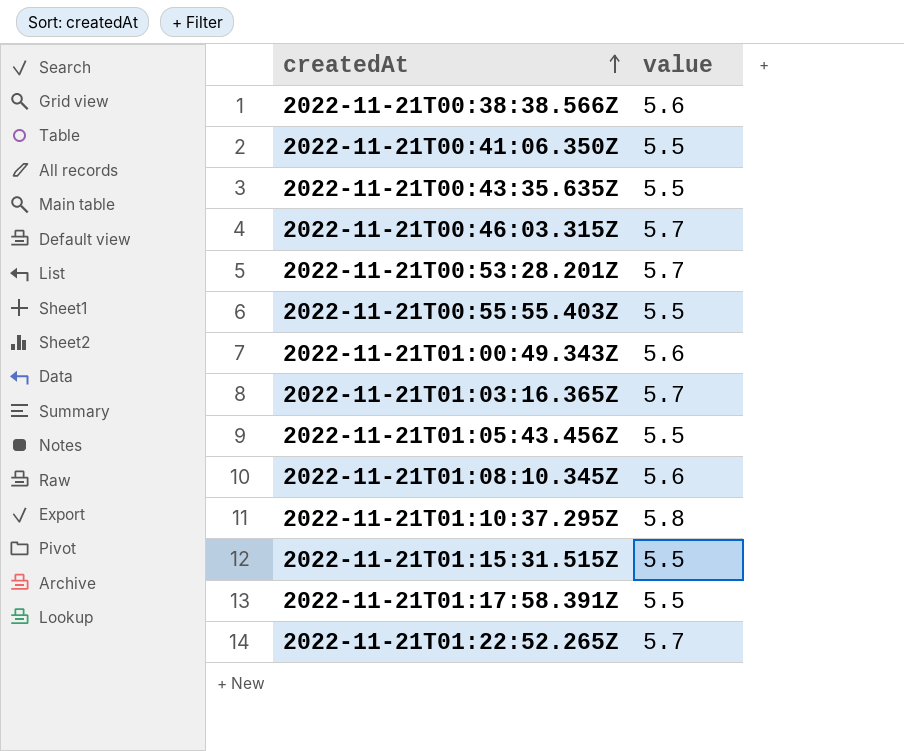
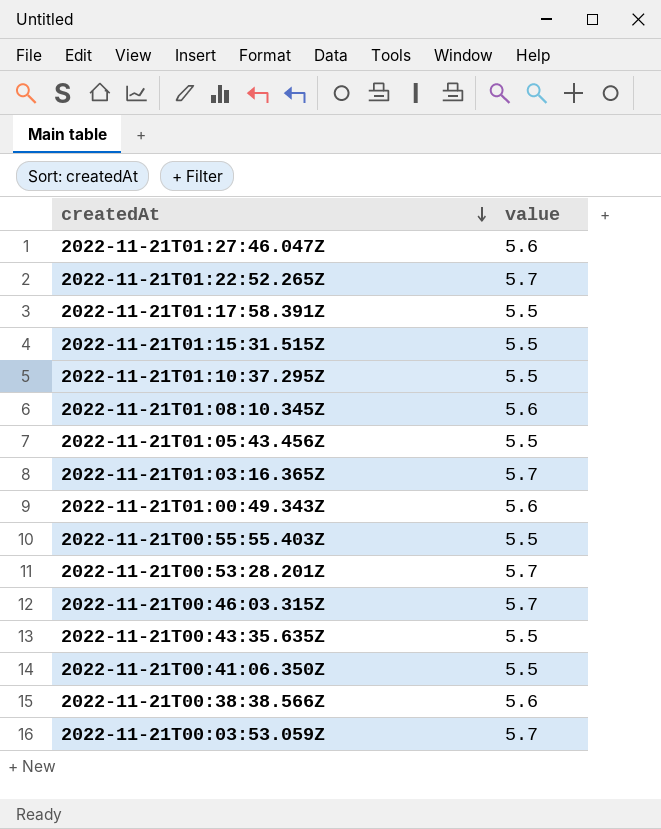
row order: createdAt ascending -> createdAt descending
row 2022-11-21T01:27:46.047Z: none -> 5.6
2022-11-21T01:10:37.295Z | value: 5.8 -> 5.5
row 2022-11-21T00:03:53.059Z: none -> 5.7

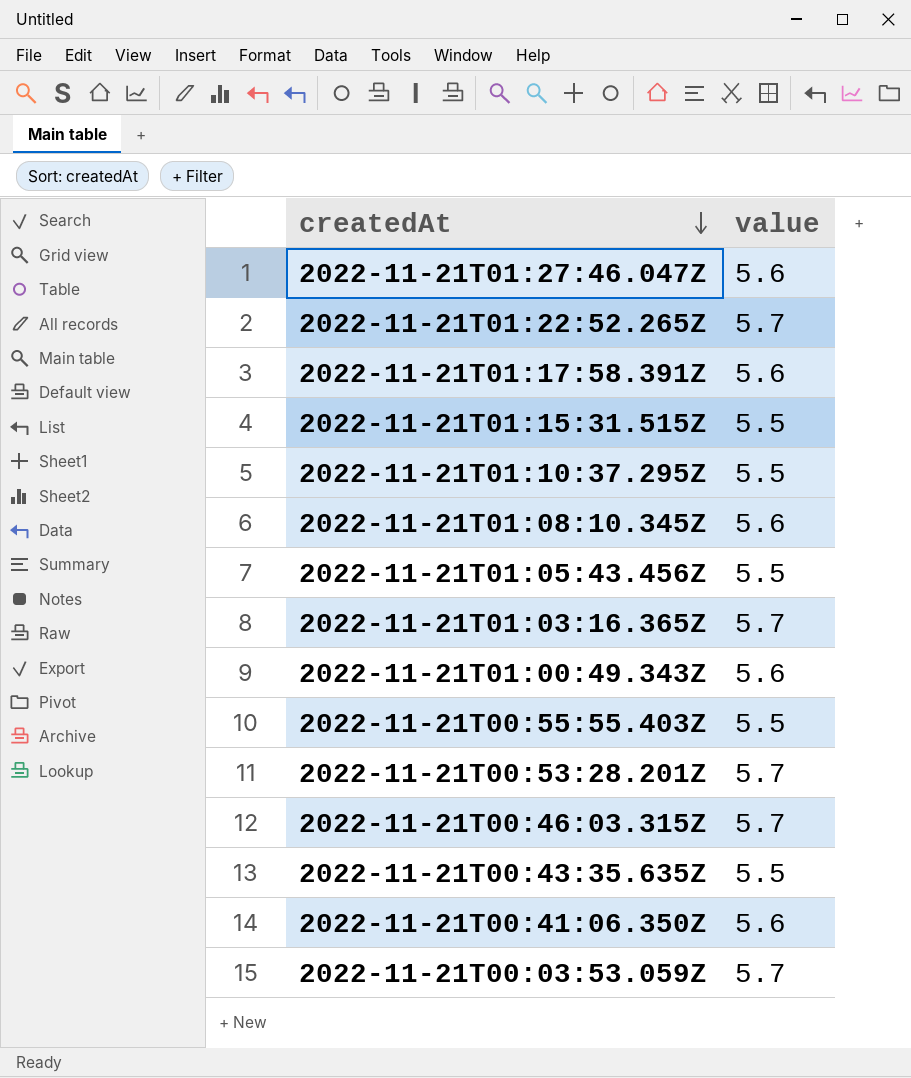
row 2022-11-21T00:38:38.566Z: 5.6 -> none
2022-11-21T01:17:58.391Z | value: 5.5 -> 5.6
2022-11-21T00:41:06.350Z | value: 5.5 -> 5.6

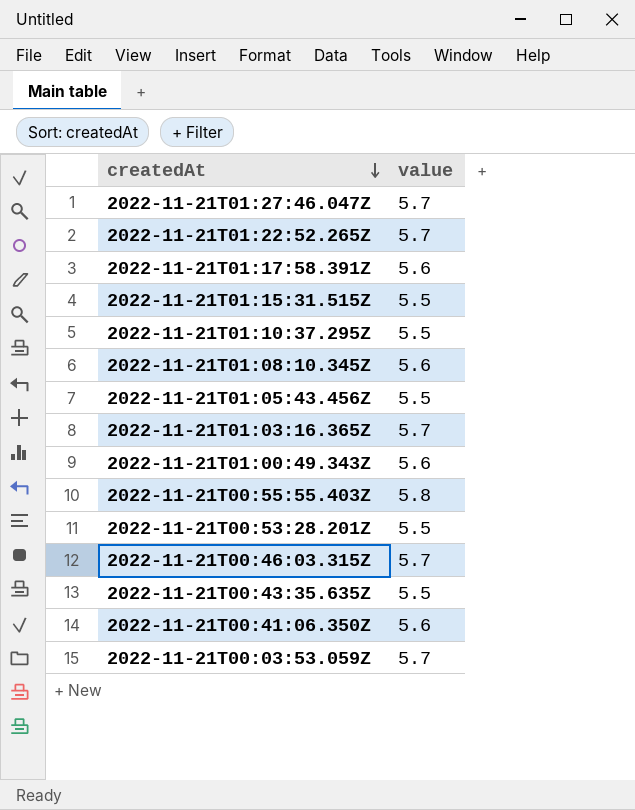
2022-11-21T01:27:46.047Z | value: 5.6 -> 5.7
2022-11-21T00:55:55.403Z | value: 5.5 -> 5.8
2022-11-21T00:53:28.201Z | value: 5.7 -> 5.5

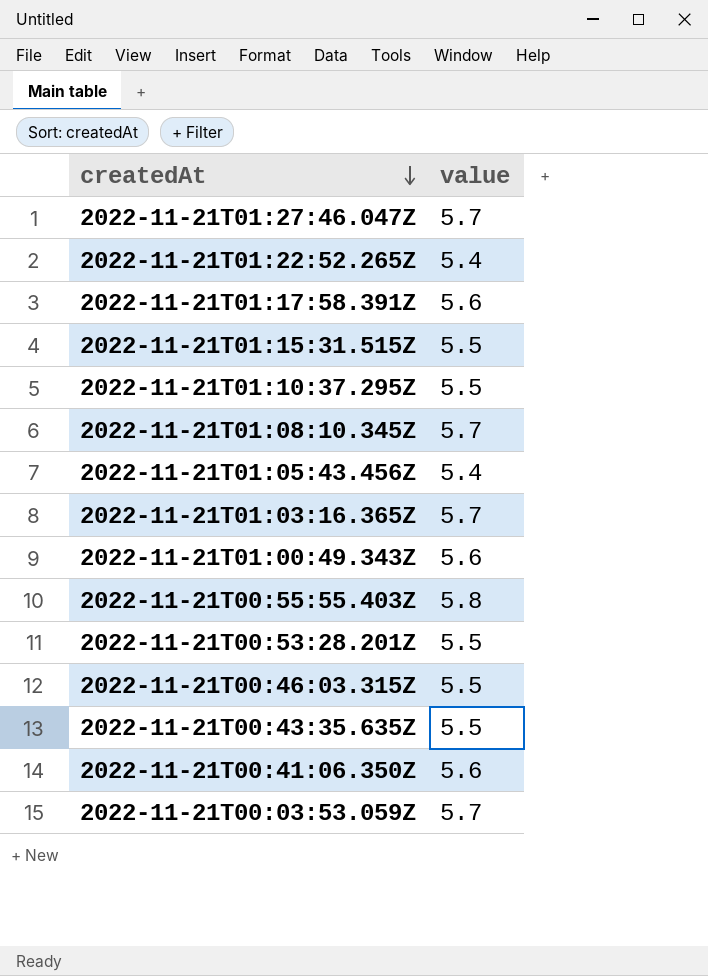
2022-11-21T01:22:52.265Z | value: 5.7 -> 5.4
2022-11-21T01:08:10.345Z | value: 5.6 -> 5.7
2022-11-21T01:05:43.456Z | value: 5.5 -> 5.4
2022-11-21T00:46:03.315Z | value: 5.7 -> 5.5

